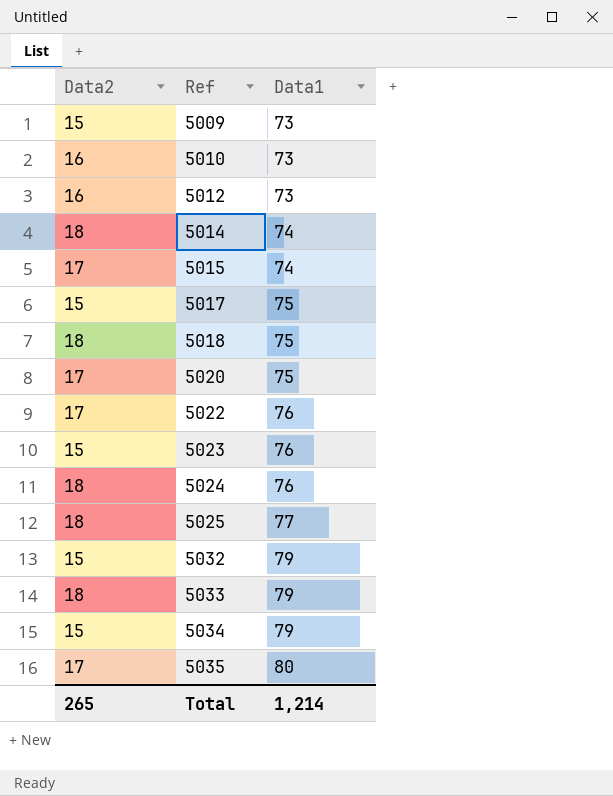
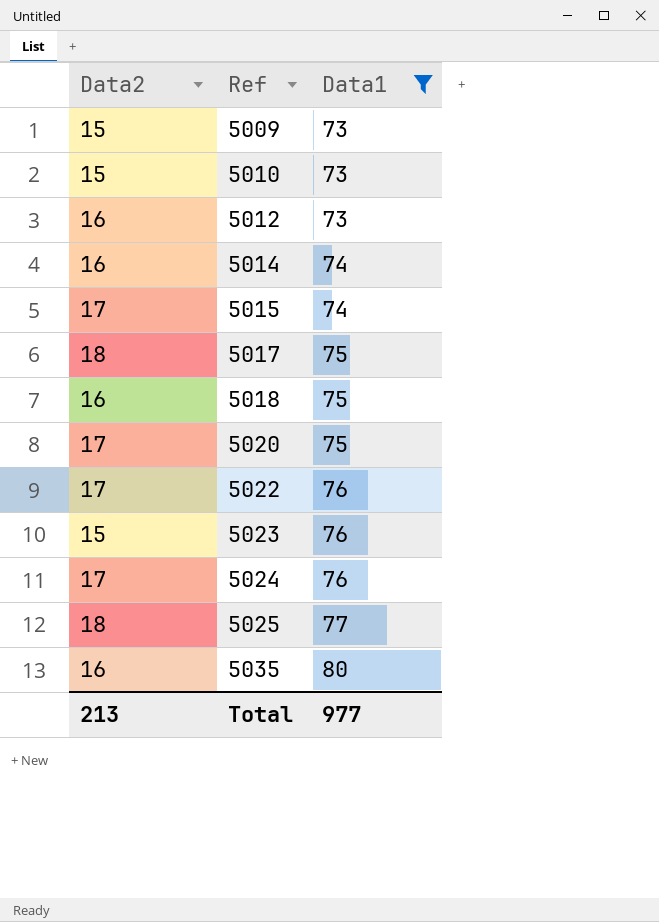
filter: none -> Data1 != 79
5010 | Data2: 16 -> 15
5014 | Data2: 18 -> 16
5017 | Data2: 15 -> 18
5018 | Data2: 18 -> 16
5024 | Data2: 18 -> 17
5035 | Data2: 17 -> 16
Total | Data2: 265 -> 213
Total | Data1: 1,214 -> 977

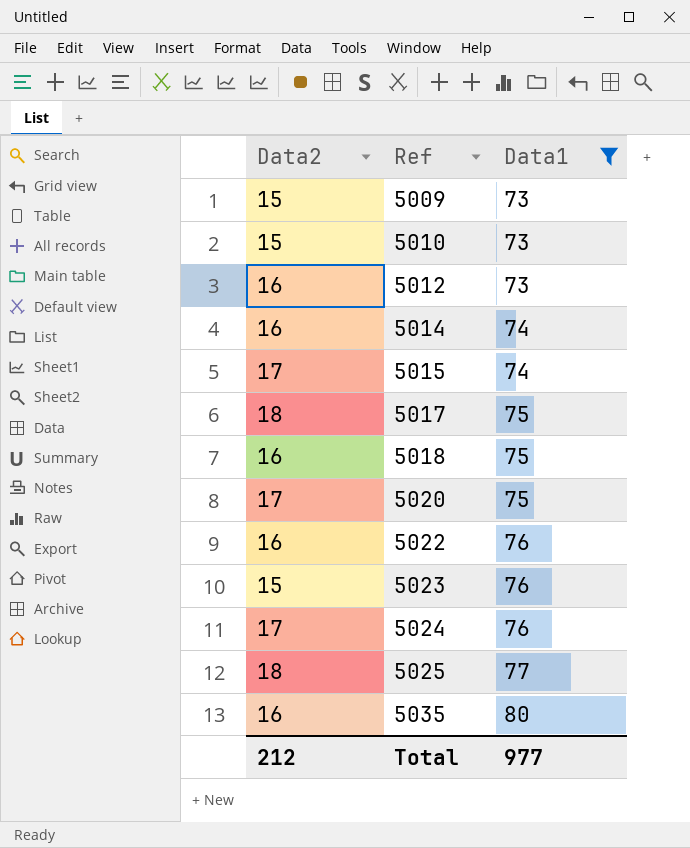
5022 | Data2: 17 -> 16
Total | Data2: 213 -> 212

